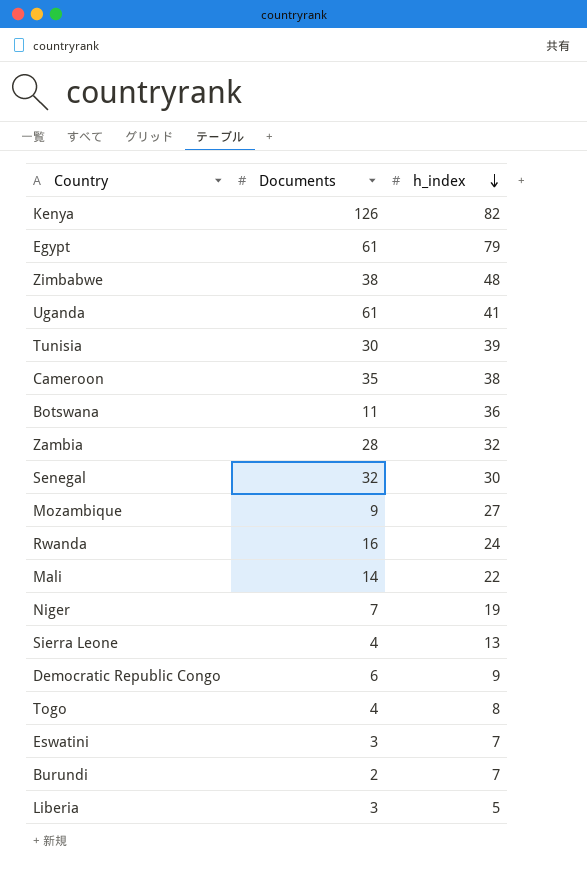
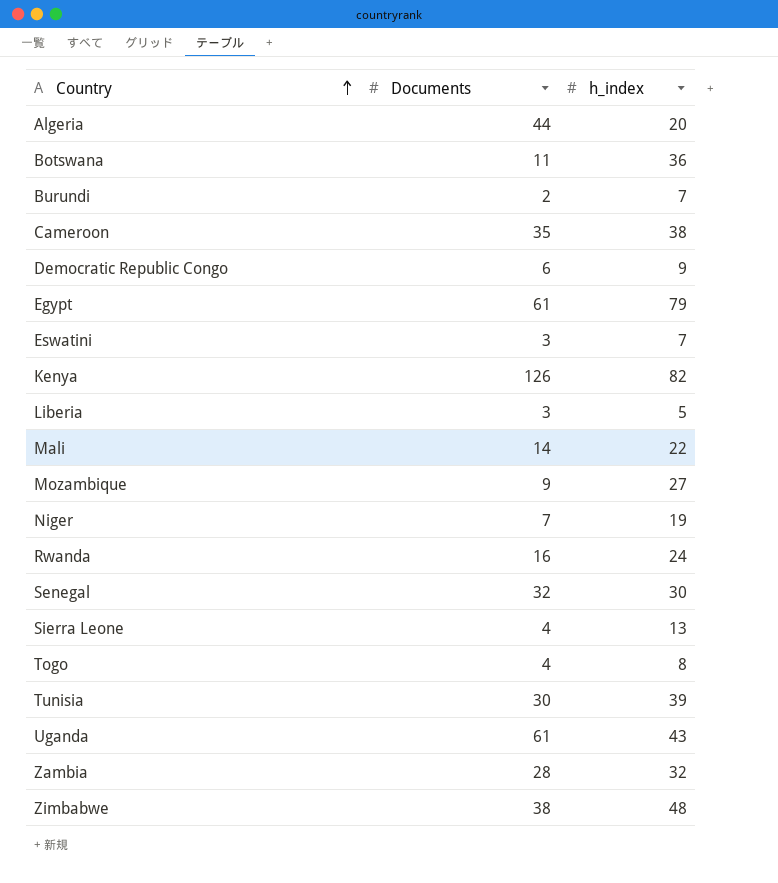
row order: h_index descending -> Country ascending
row Algeria: none -> 44 | 20
Uganda | h_index: 41 -> 43

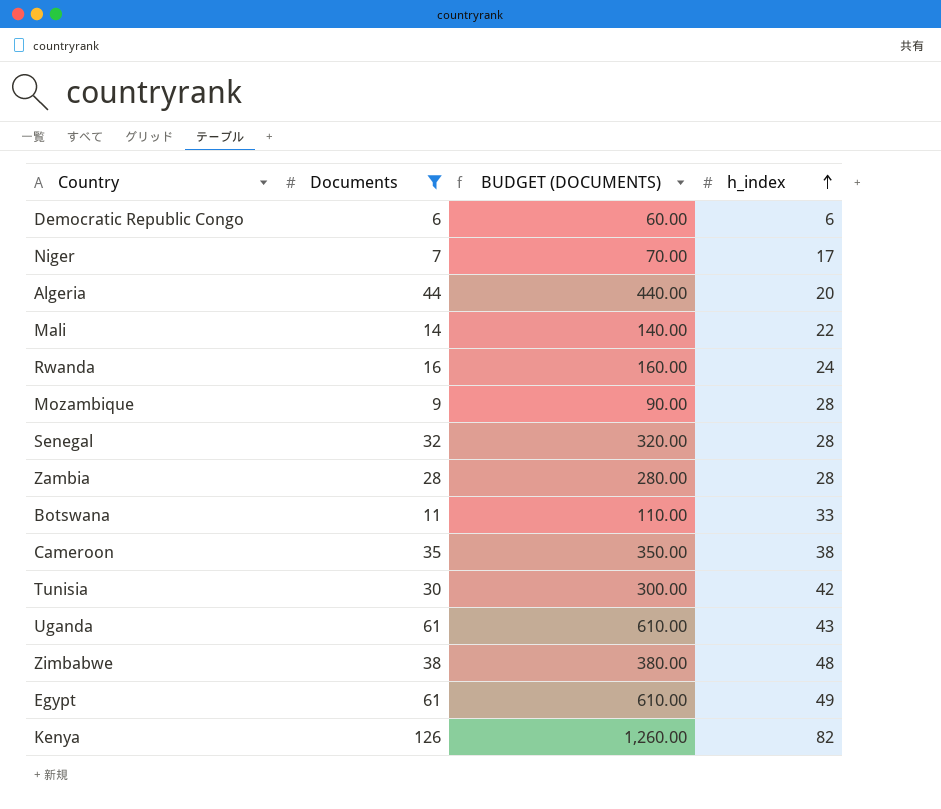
filter: none -> Documents >= 6
row order: Country ascending -> h_index ascending
column BUDGET (DOCUMENTS) | formula: none -> [Documents] * 10
Democratic Republic Congo | h_index: 9 -> 6
Niger | h_index: 19 -> 17
Mozambique | h_index: 27 -> 28
Senegal | h_index: 30 -> 28
Zambia | h_index: 32 -> 28
Botswana | h_index: 36 -> 33
Tunisia | h_index: 39 -> 42
Egypt | h_index: 79 -> 49

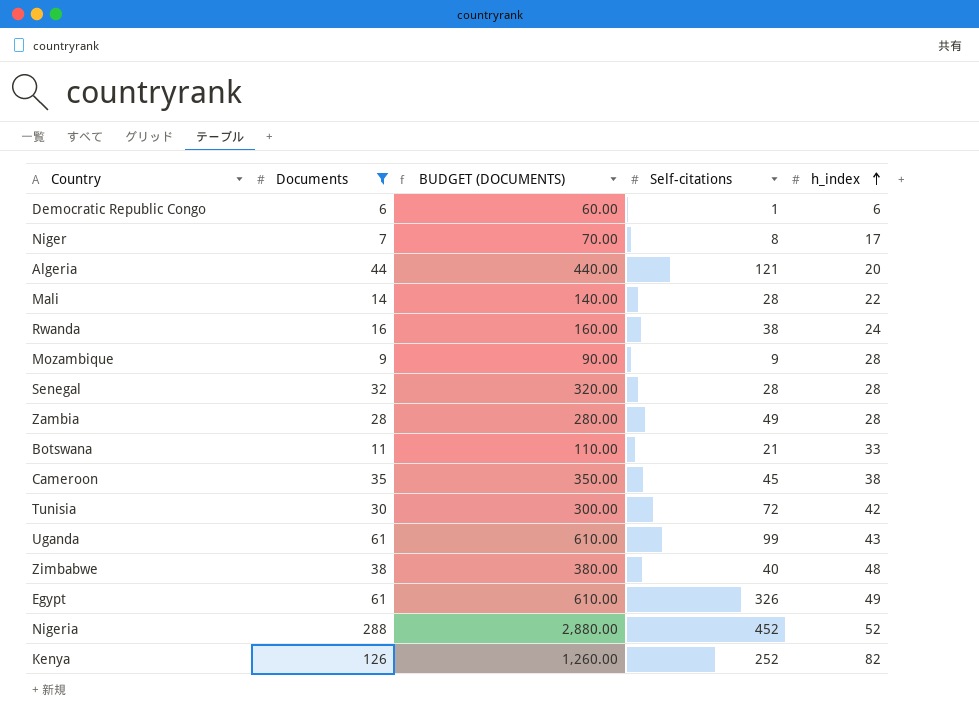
column Self-citations | position: none -> 4
row Nigeria: none -> 288 | 2,880.00 | 452 | 52

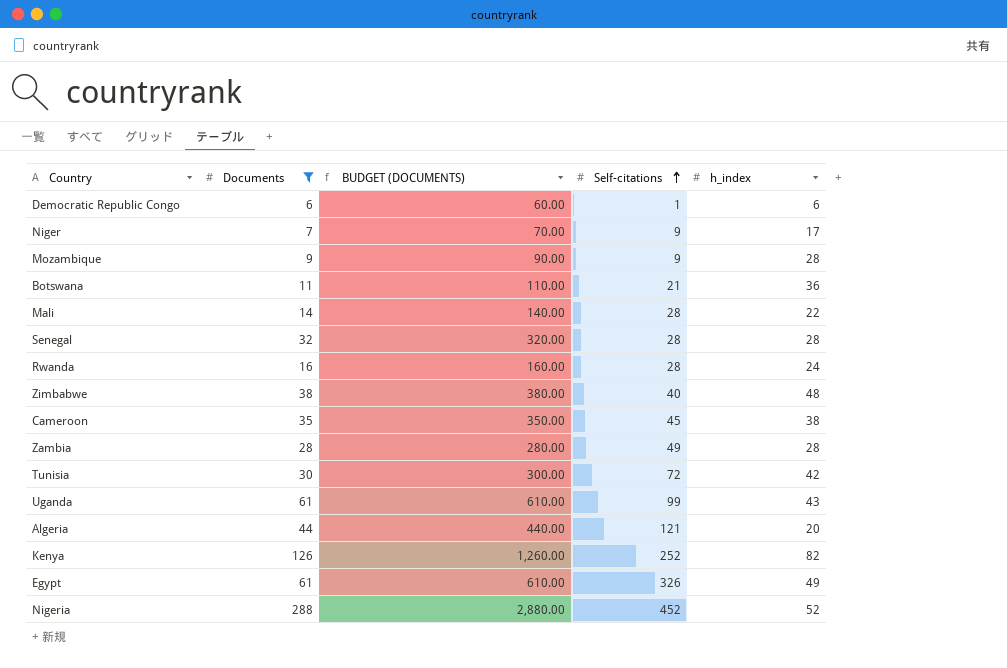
row order: h_index ascending -> Self-citations ascending
Niger | Self-citations: 8 -> 9
Botswana | h_index: 33 -> 36
Rwanda | Self-citations: 38 -> 28

